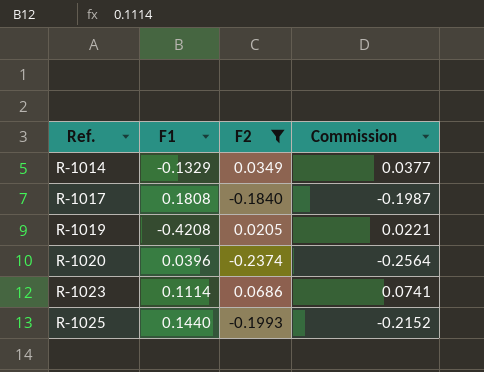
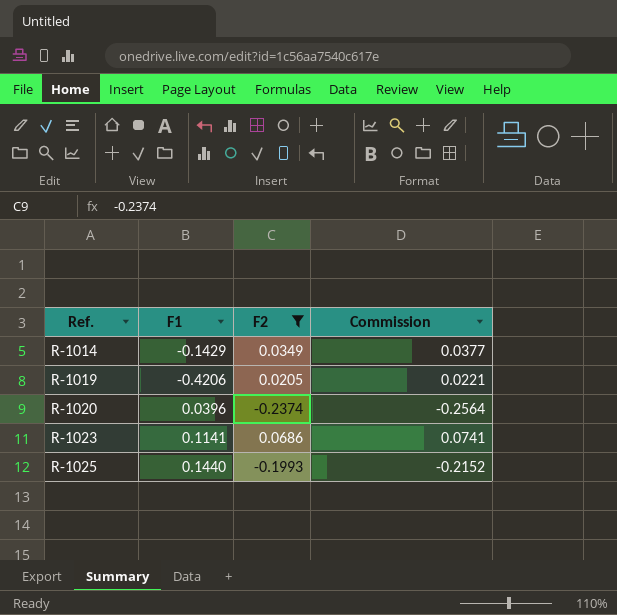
row R-1017: 0.1808 | -0.1840 | -0.1987 -> none
R-1014 | F1: -0.1329 -> -0.1429
R-1019 | F1: -0.4208 -> -0.4206
R-1023 | F1: 0.1114 -> 0.1141

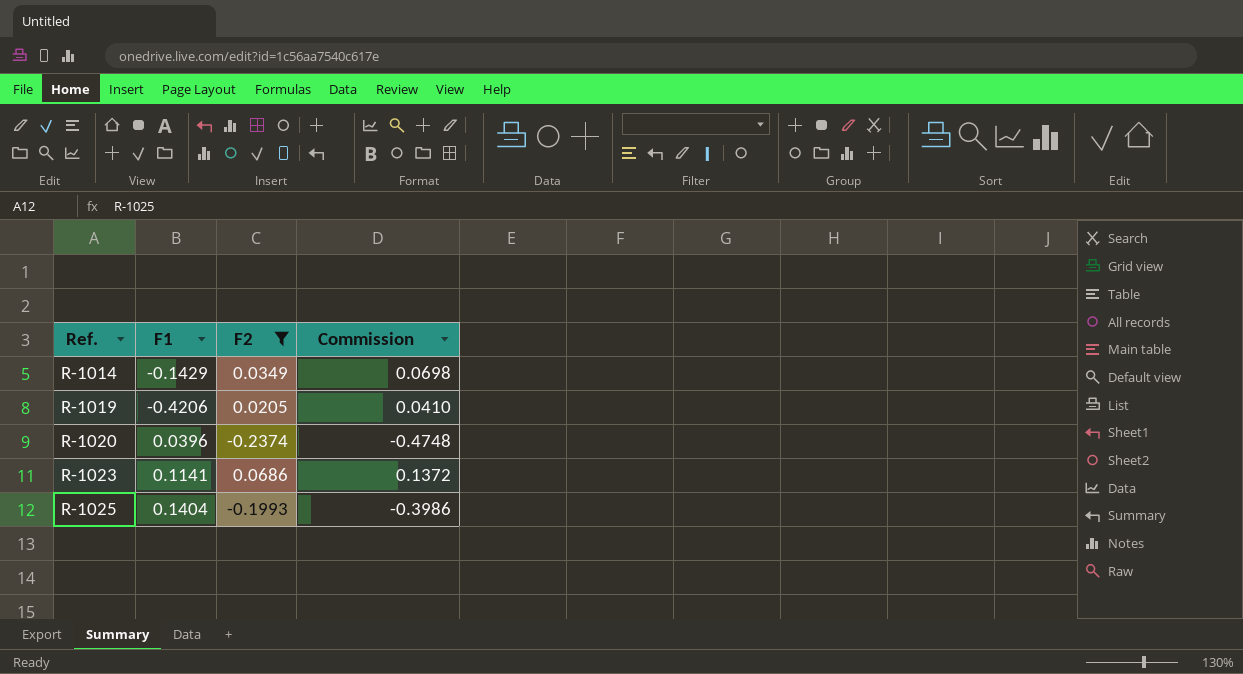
column Commission | formula: [F2] * 1.08 -> [F2] * 2
R-1025 | F1: 0.1440 -> 0.1404

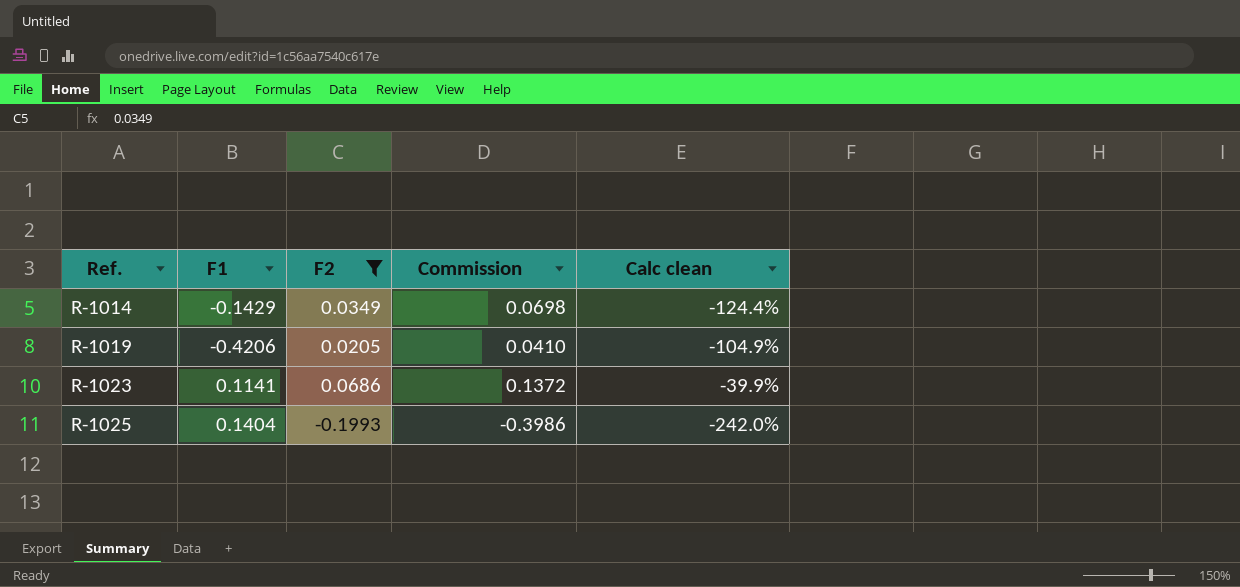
column Calc clean | formula: none -> ([F2] - [F1]) / [F1]
row R-1020: 0.0396 | -0.2374 | -0.4748 -> none

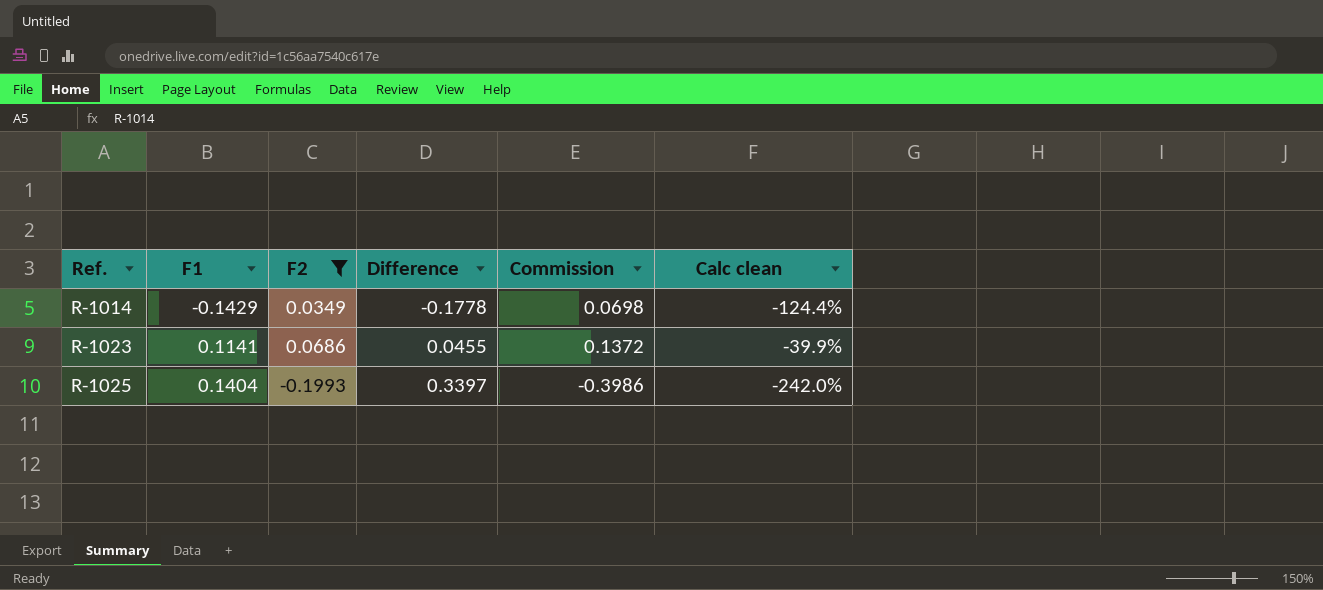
column Difference | formula: none -> [F1] - [F2]
row R-1019: -0.4206 | 0.0205 | 0.0410 | -104.9% -> none

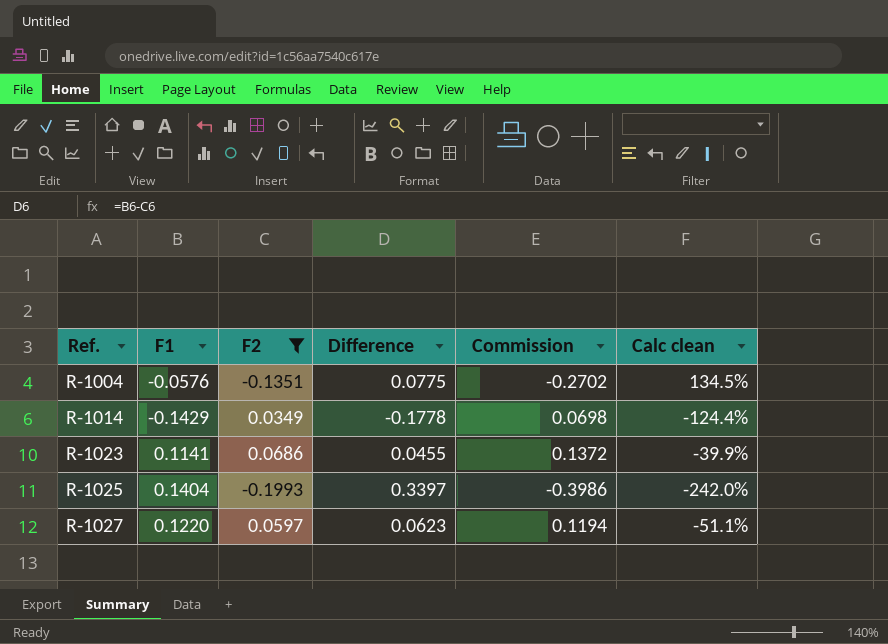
row R-1004: none -> -0.0576 | -0.1351 | 0.0775 | -0.2702 | 134.5%
row R-1027: none -> 0.1220 | 0.0597 | 0.0623 | 0.1194 | -51.1%

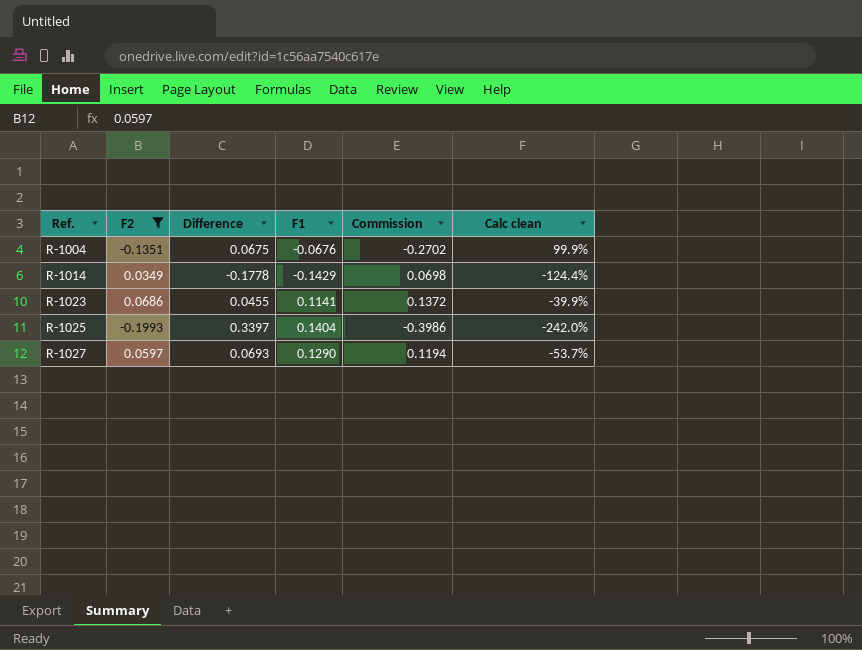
column F1 | position: 2 -> 4
R-1004 | Difference: 0.0775 -> 0.0675
R-1004 | F1: -0.0576 -> -0.0676
R-1004 | Calc clean: 134.5% -> 99.9%
R-1027 | Difference: 0.0623 -> 0.0693
R-1027 | F1: 0.1220 -> 0.1290
R-1027 | Calc clean: -51.1% -> -53.7%

